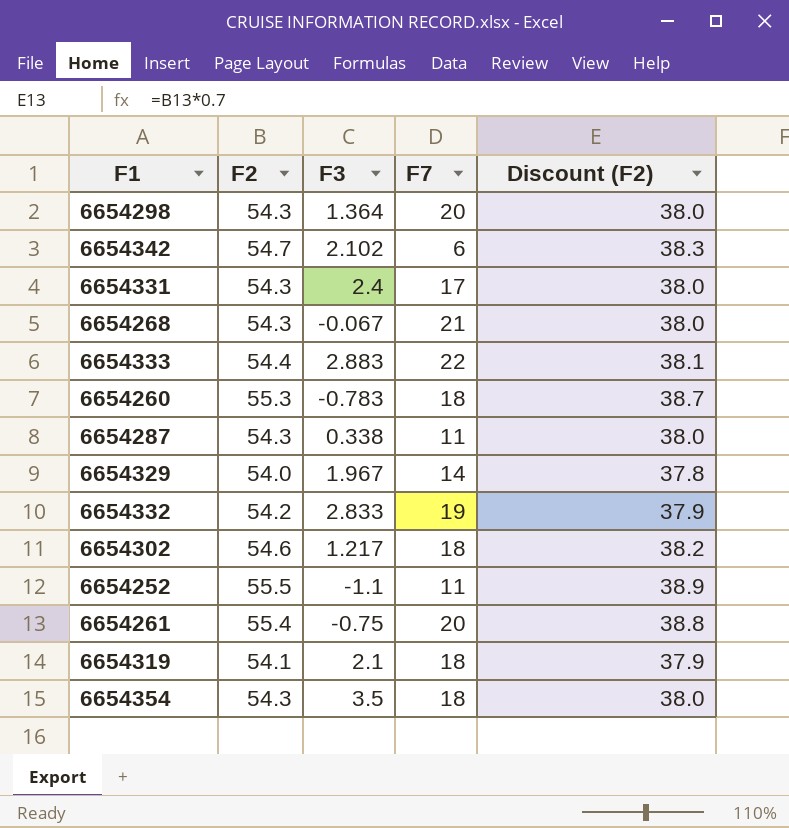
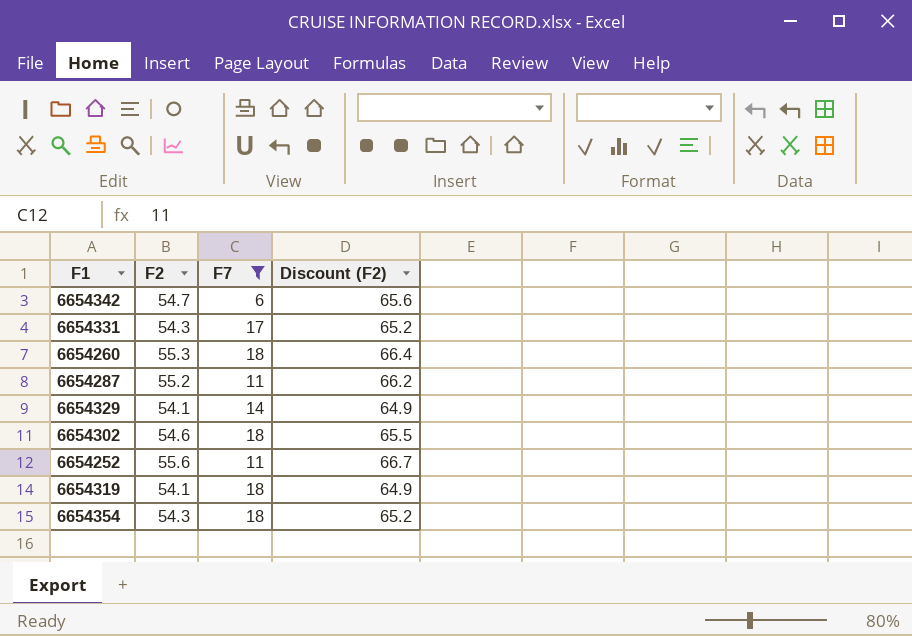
filter: none -> F7 <= 18
column F3 | position: 3 -> none
column Discount (F2) | formula: [F2] * 0.7 -> [F2] * 1.2
6654287 | F2: 54.3 -> 55.2
6654329 | F2: 54.0 -> 54.1
6654252 | F2: 55.5 -> 55.6

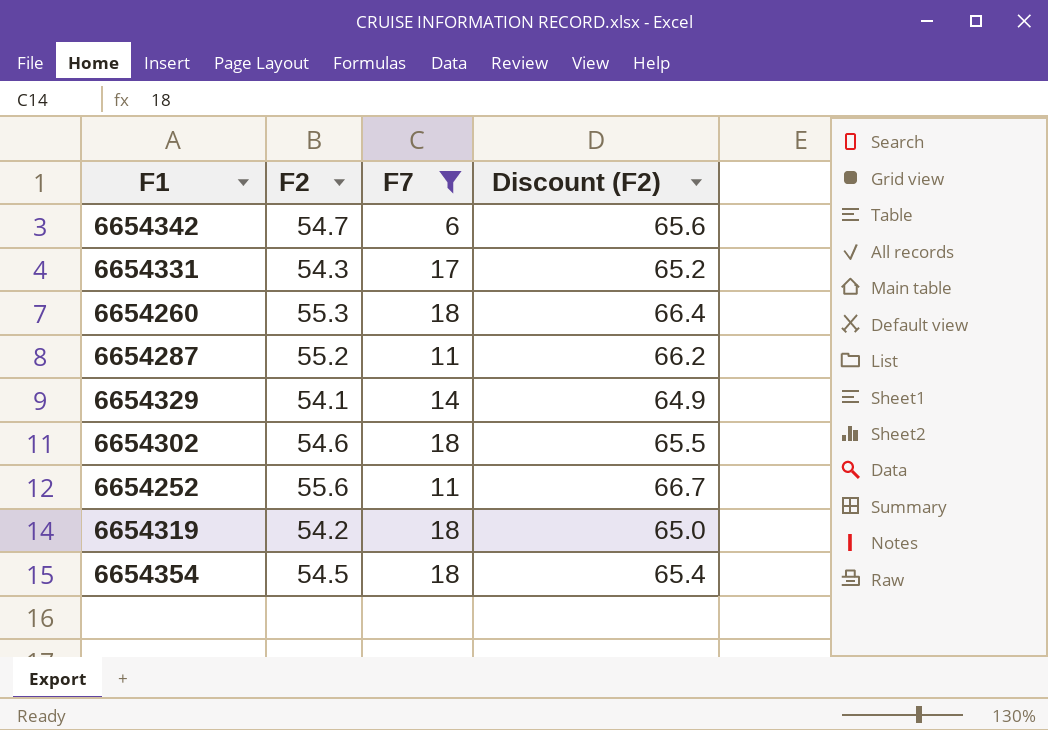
6654319 | F2: 54.1 -> 54.2
6654319 | Discount (F2): 64.9 -> 65.0
6654354 | F2: 54.3 -> 54.5
6654354 | Discount (F2): 65.2 -> 65.4

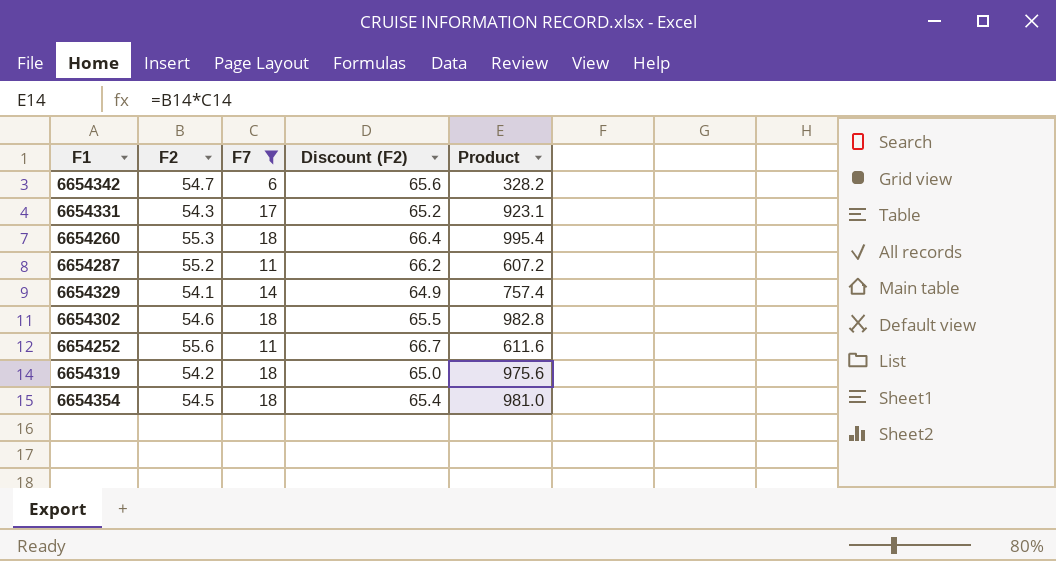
column Product | formula: none -> [F2] * [F7]

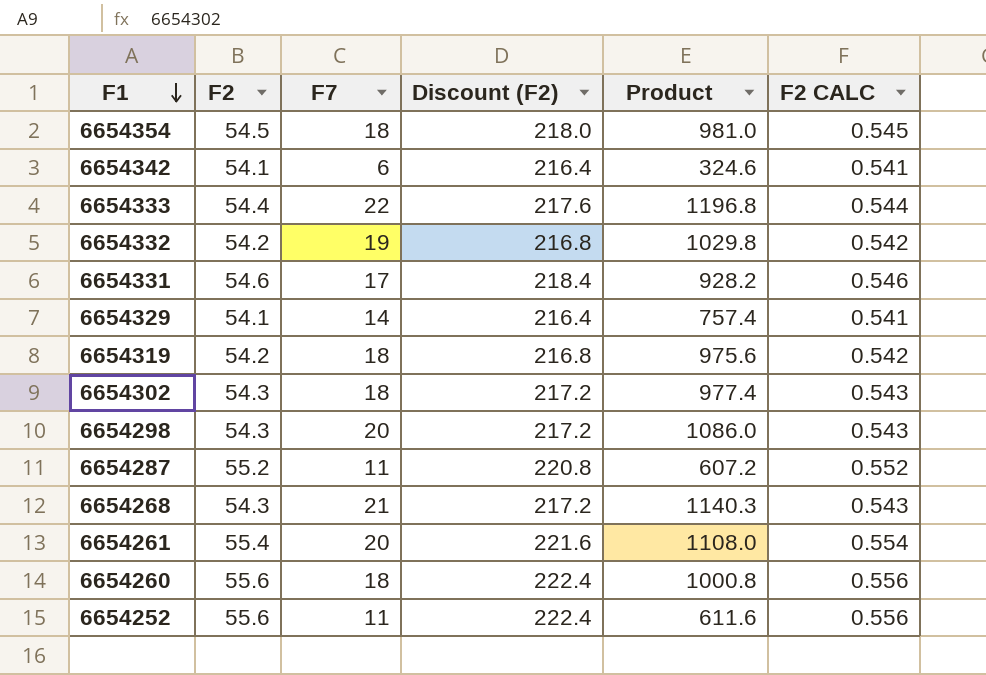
filter: F7 <= 18 -> none
row order: none -> F1 descending
column Discount (F2) | formula: [F2] * 1.2 -> [F2] * 4
column F2 CALC | formula: none -> [F2] * 0.01
6654342 | F2: 54.7 -> 54.1
6654342 | Product: 328.2 -> 324.6
6654331 | F2: 54.3 -> 54.6
6654331 | Product: 923.1 -> 928.2
6654302 | F2: 54.6 -> 54.3
6654302 | Product: 982.8 -> 977.4
6654260 | F2: 55.3 -> 55.6
6654260 | Product: 995.4 -> 1000.8

